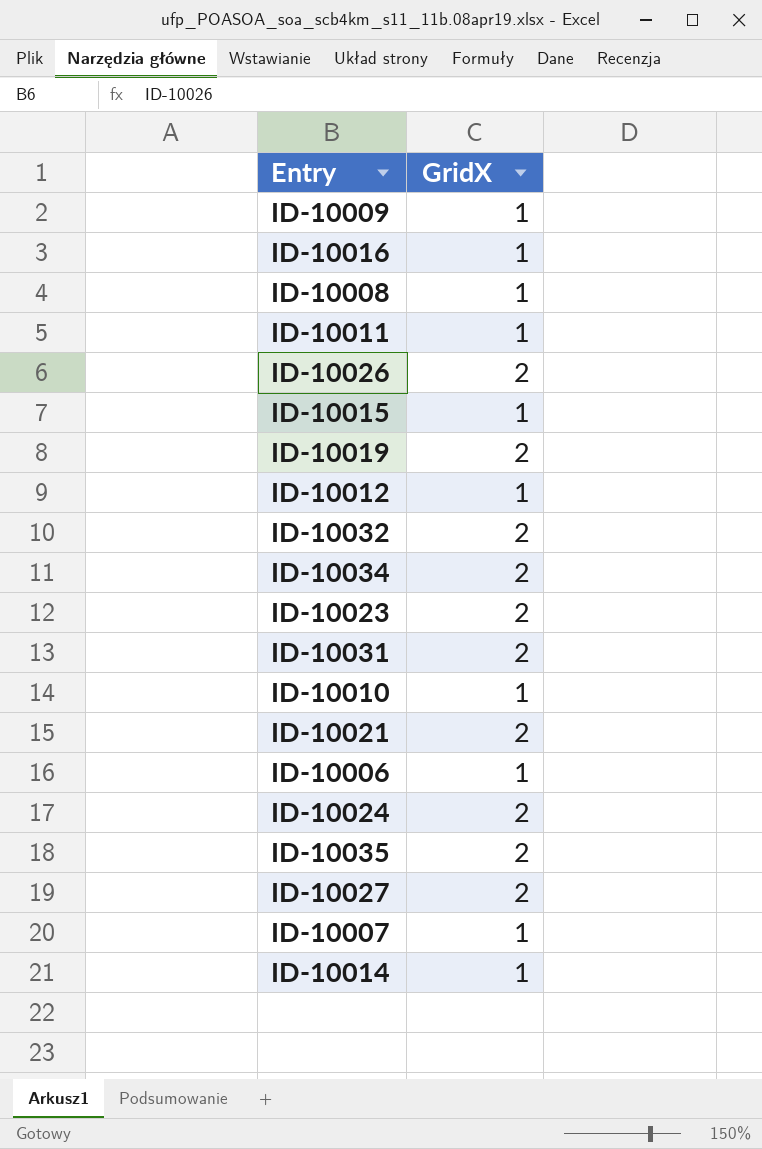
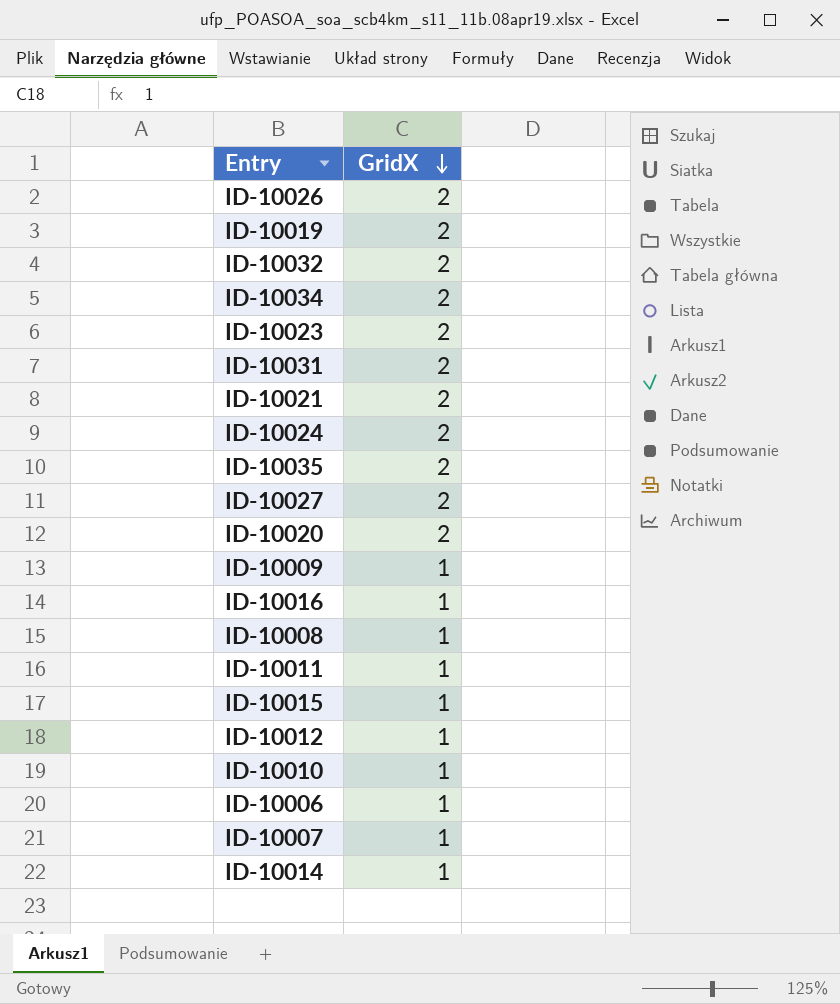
row order: none -> GridX descending
row ID-10020: none -> 2

